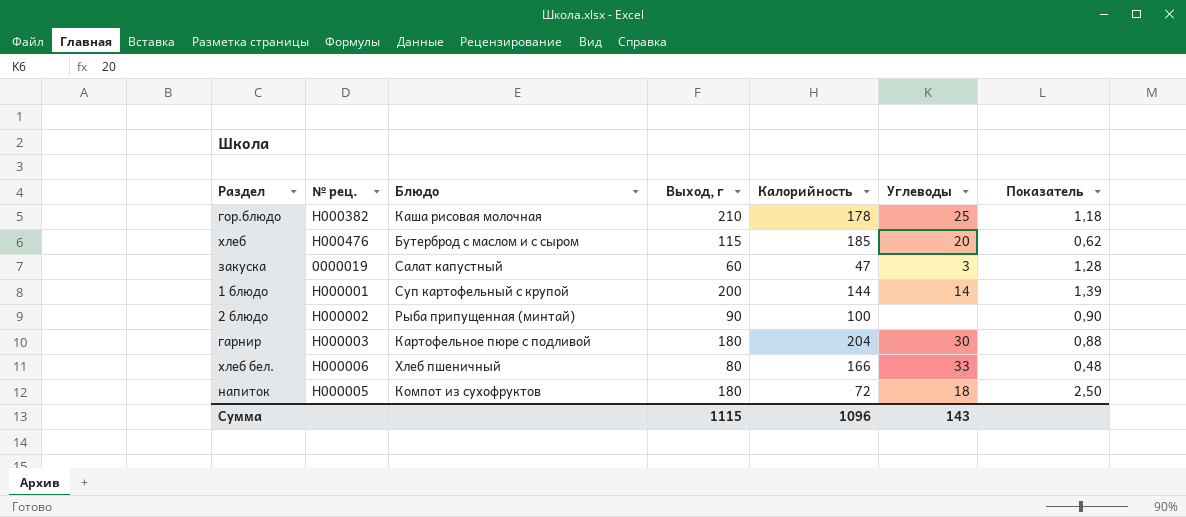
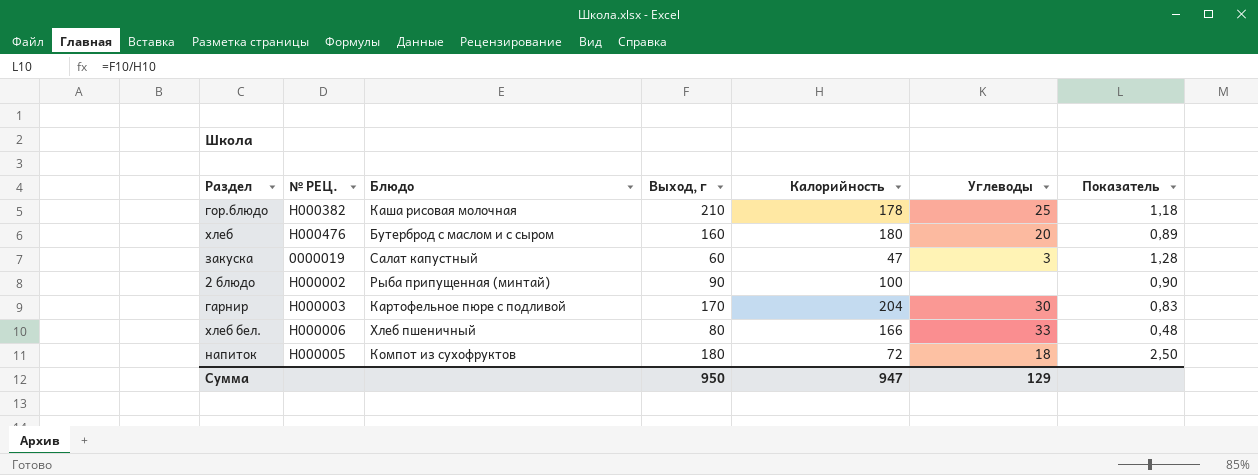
column name: № рец. -> № РЕЦ.
row 1 блюдо: Н000001 | Суп картофельный с крупой | 200 | 144 | 14 | 1,39 -> none
хлеб | Выход, г: 115 -> 160
хлеб | Калорийность: 185 -> 180
хлеб | Показатель: 0,62 -> 0,89
гарнир | Выход, г: 180 -> 170
гарнир | Показатель: 0,88 -> 0,83
Сумма | Выход, г: 1115 -> 950
Сумма | Калорийность: 1096 -> 947
Сумма | Углеводы: 143 -> 129

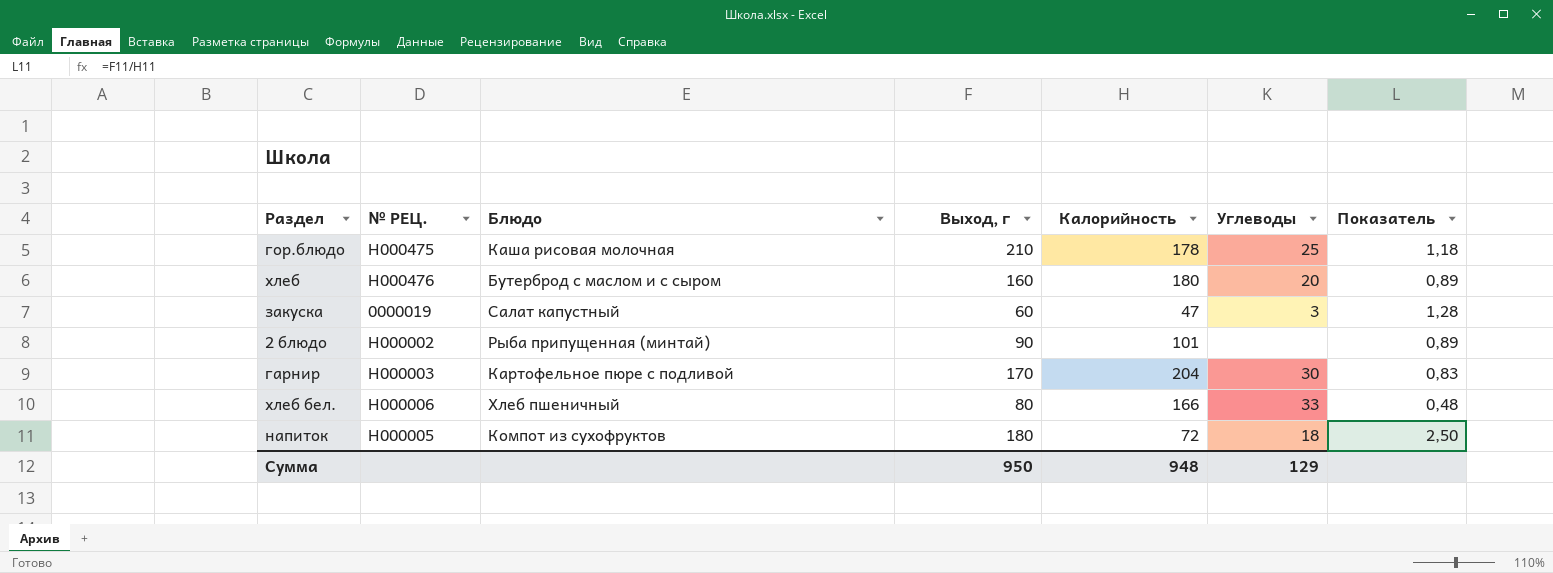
гор.блюдо | № РЕЦ.: Н000382 -> Н000475
2 блюдо | Калорийность: 100 -> 101
2 блюдо | Показатель: 0,90 -> 0,89
Сумма | Калорийность: 947 -> 948

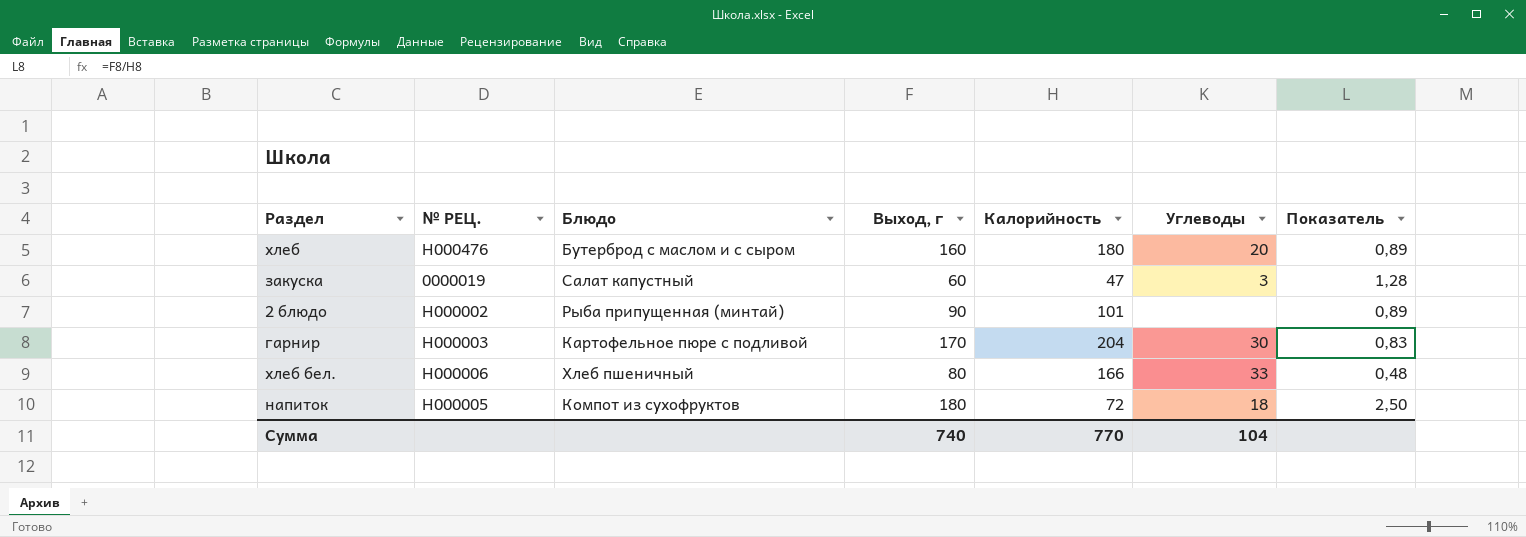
row гор.блюдо: Н000475 | Каша рисовая молочная | 210 | 178 | 25 | 1,18 -> none
Сумма | Выход, г: 950 -> 740
Сумма | Калорийность: 948 -> 770
Сумма | Углеводы: 129 -> 104

